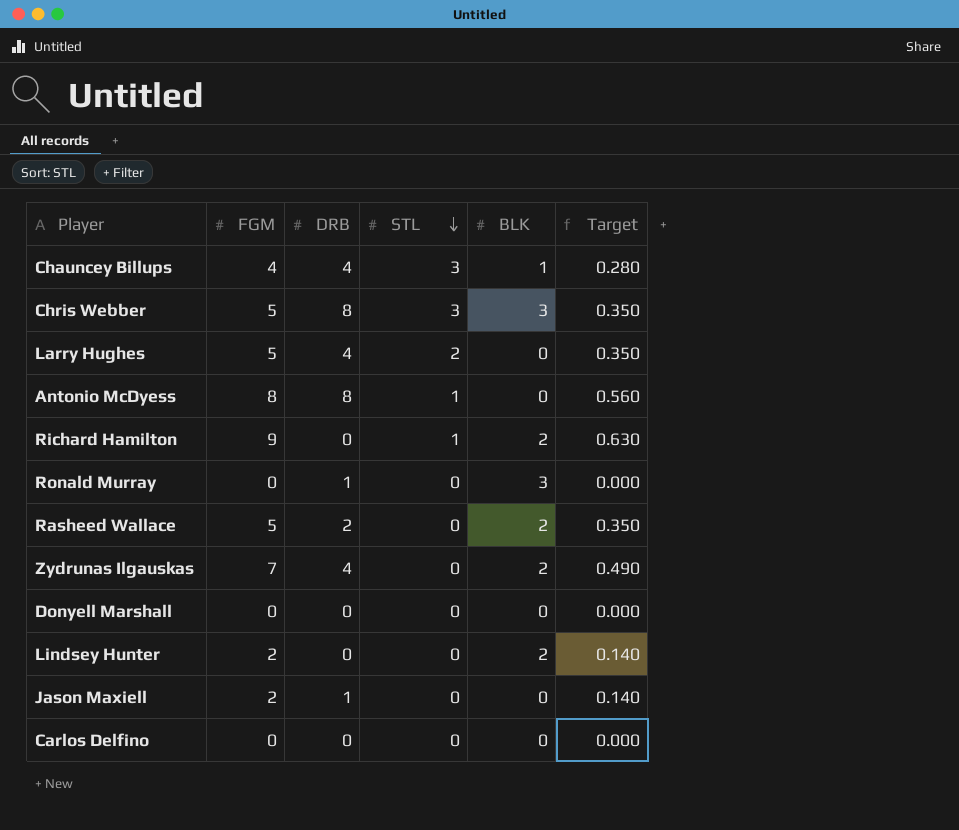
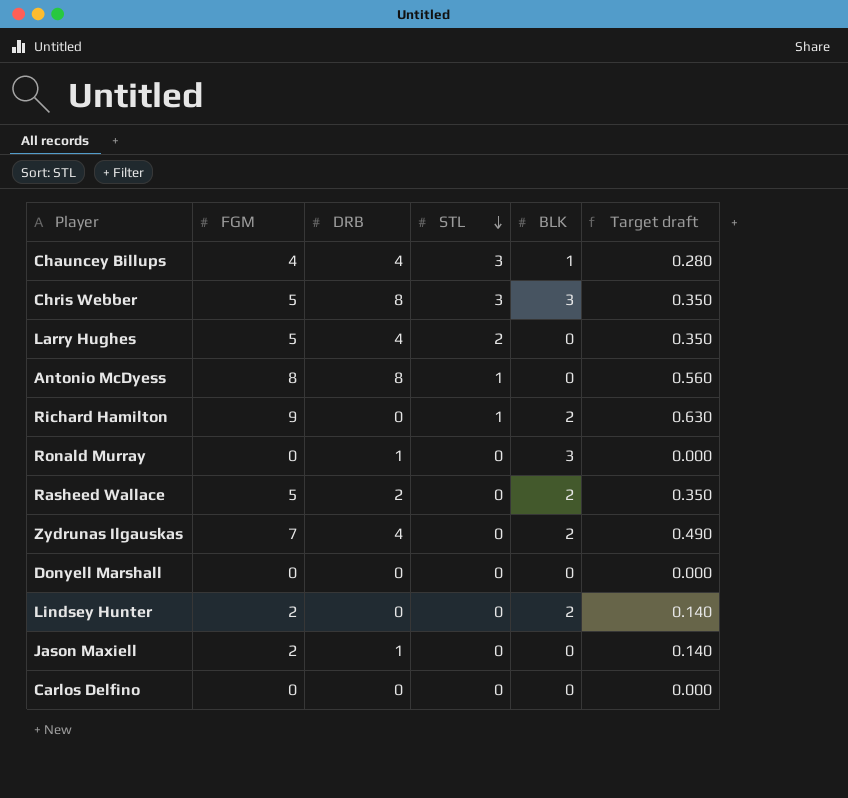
column name: Target -> Target draft

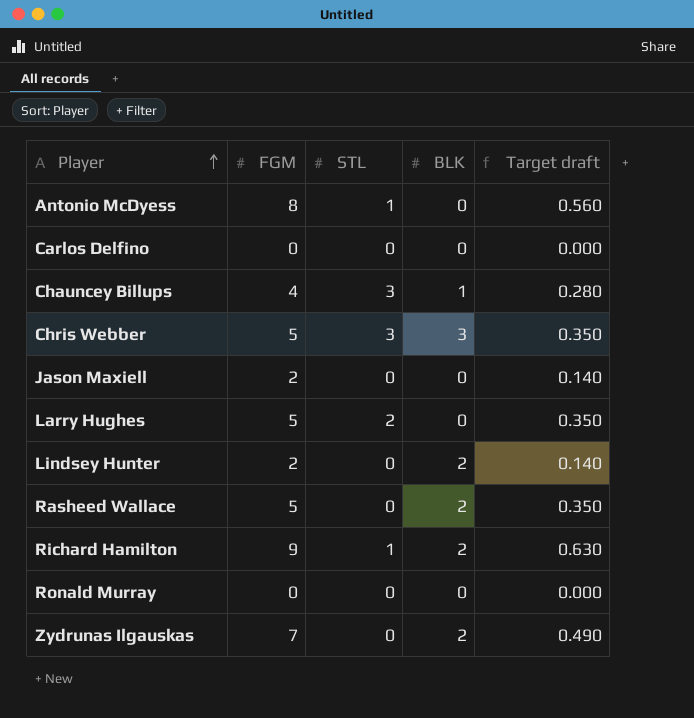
row order: STL descending -> Player ascending
column DRB | position: 3 -> none
row Donyell Marshall: 0 | 0 | 0 | 0 | 0.000 -> none
Ronald Murray | BLK: 3 -> 0

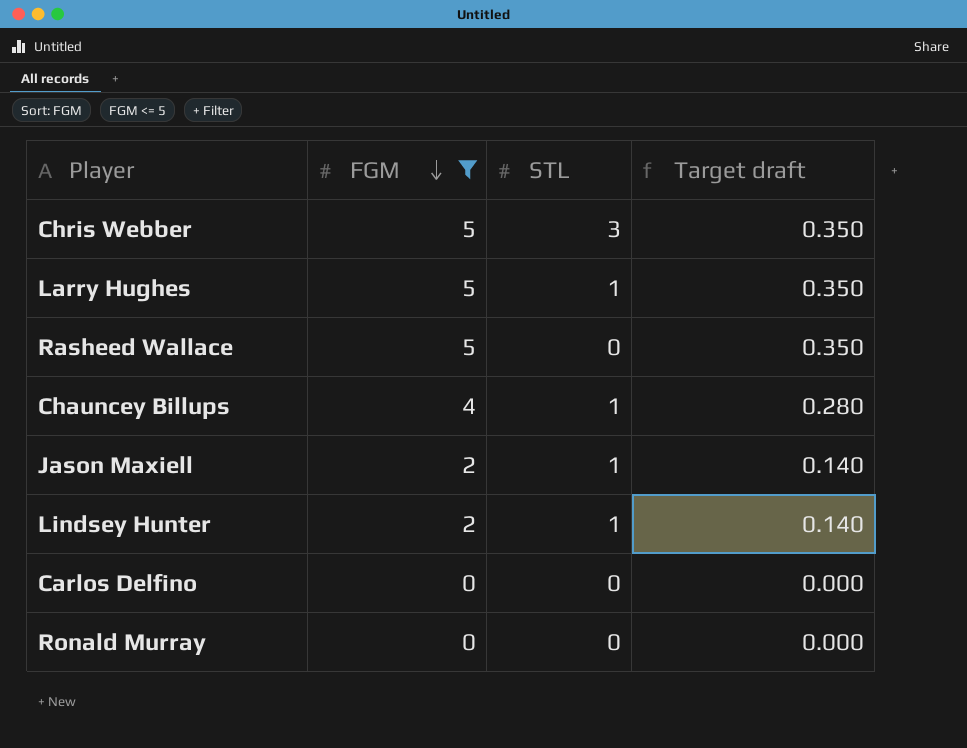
filter: none -> FGM <= 5
row order: Player ascending -> FGM descending
column BLK | position: 4 -> none
Larry Hughes | STL: 2 -> 1
Chauncey Billups | STL: 3 -> 1
Jason Maxiell | STL: 0 -> 1
Lindsey Hunter | STL: 0 -> 1

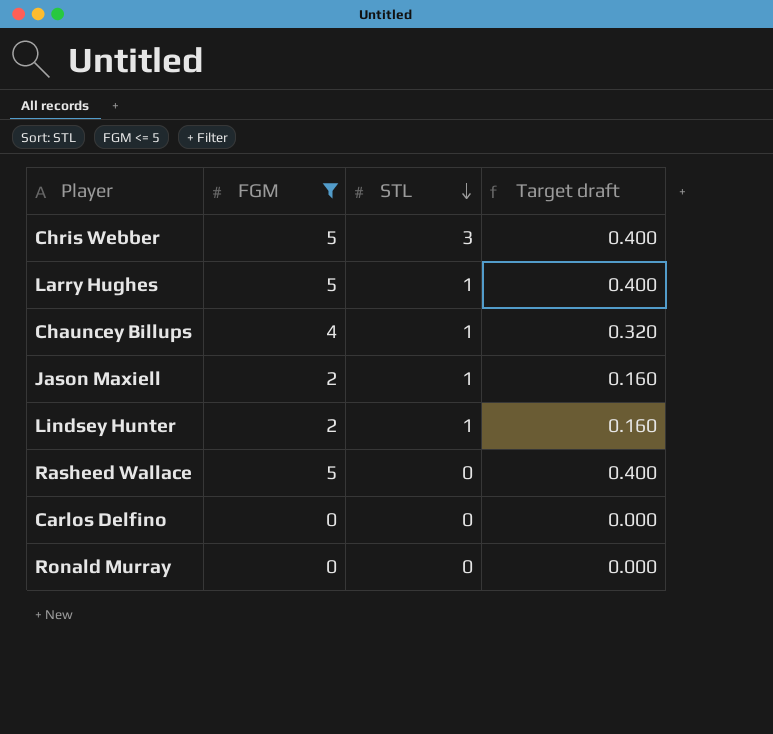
row order: FGM descending -> STL descending
column Target draft | formula: [FGM] * 0.07 -> [FGM] * 0.08

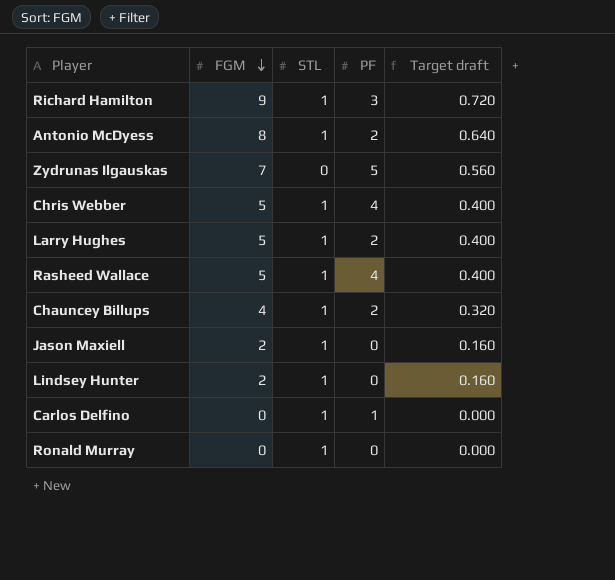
filter: FGM <= 5 -> none
row order: STL descending -> FGM descending
column PF | position: none -> 4
Chris Webber | STL: 3 -> 1
Rasheed Wallace | STL: 0 -> 1
Carlos Delfino | STL: 0 -> 1
Ronald Murray | STL: 0 -> 1

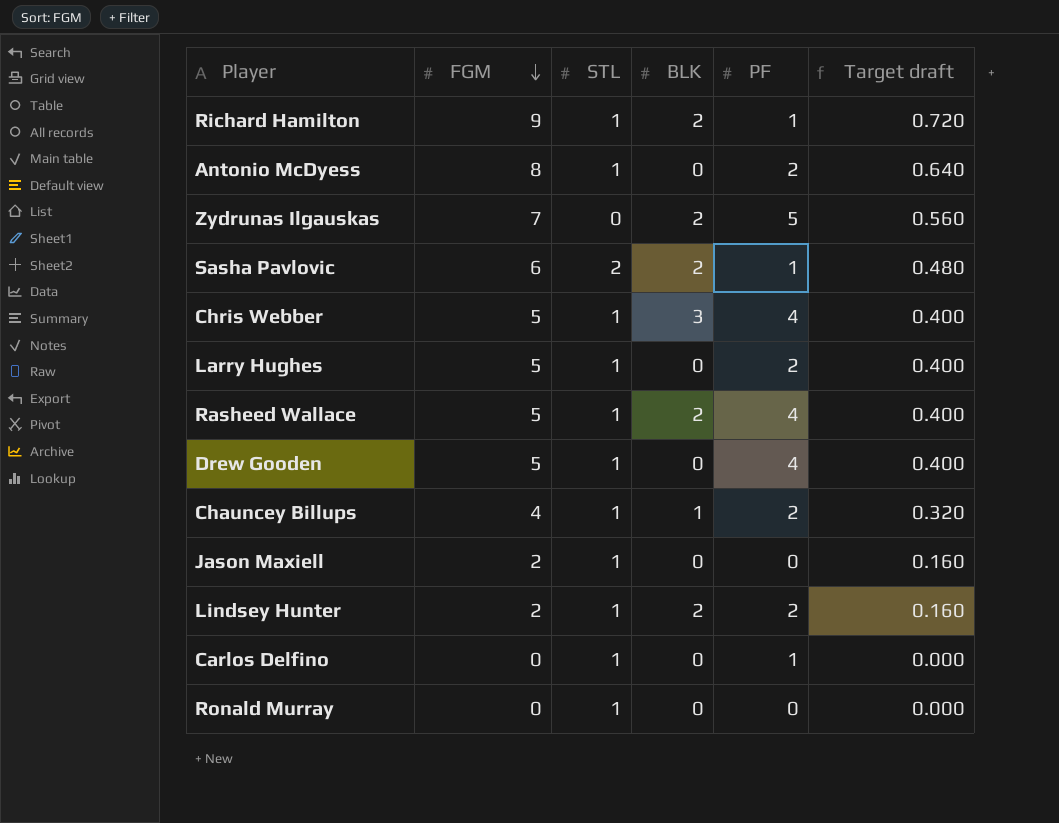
column BLK | position: none -> 4
Richard Hamilton | PF: 3 -> 1
row Sasha Pavlovic: none -> 6 | 2 | 2 | 1 | 0.480
row Drew Gooden: none -> 5 | 1 | 0 | 4 | 0.400
Lindsey Hunter | PF: 0 -> 2

